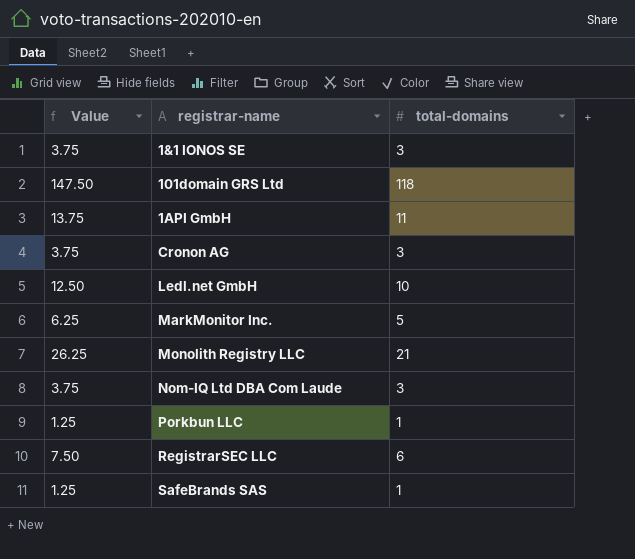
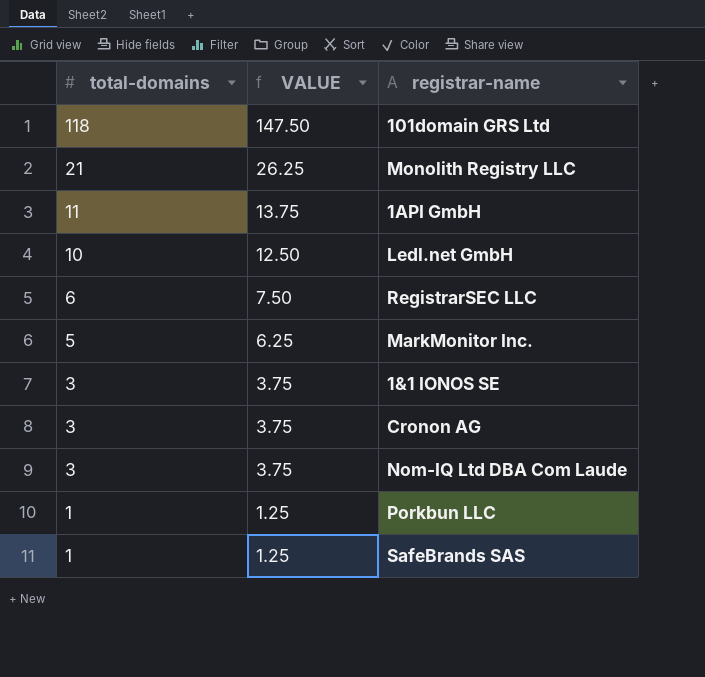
row order: none -> total-domains descending
column total-domains | position: 3 -> 1
column name: Value -> VALUE

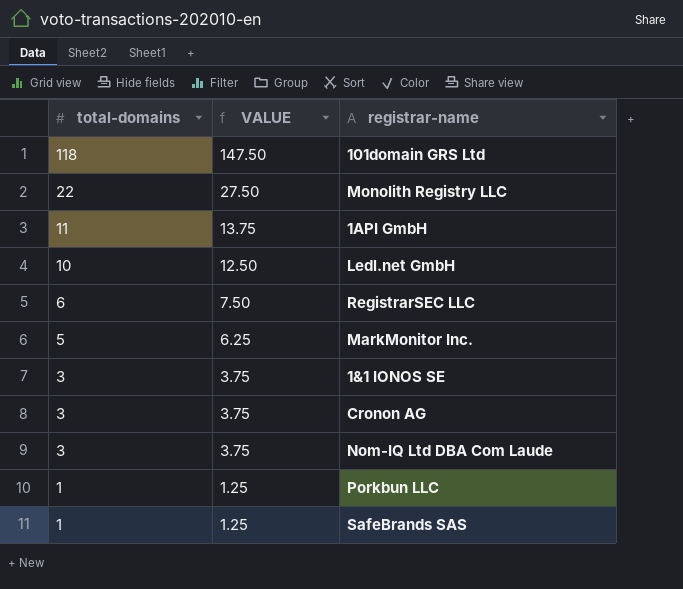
Monolith Registry LLC | total-domains: 21 -> 22
Monolith Registry LLC | VALUE: 26.25 -> 27.50

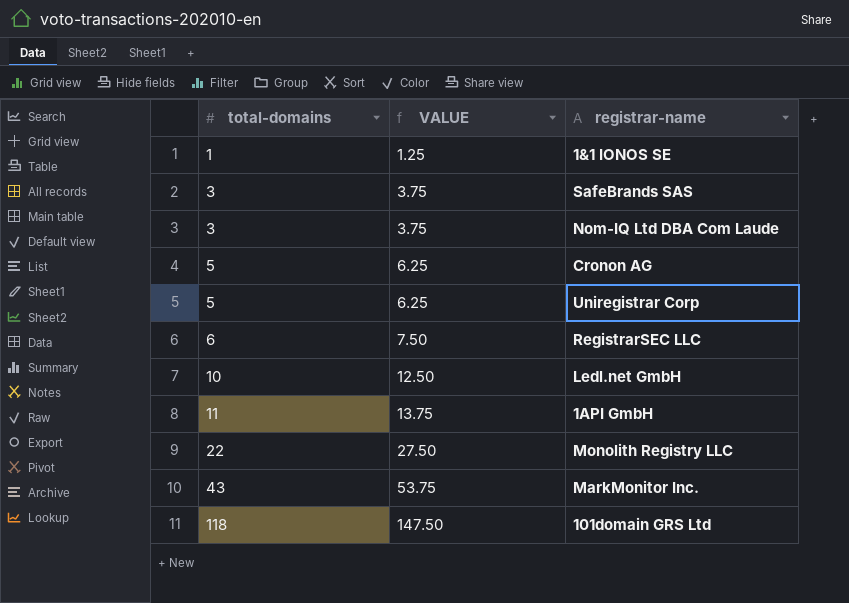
row order: total-domains descending -> total-domains ascending
row Porkbun LLC: 1 | 1.25 -> none
1&1 IONOS SE | total-domains: 3 -> 1
1&1 IONOS SE | VALUE: 3.75 -> 1.25
SafeBrands SAS | total-domains: 1 -> 3
SafeBrands SAS | VALUE: 1.25 -> 3.75
Cronon AG | total-domains: 3 -> 5
Cronon AG | VALUE: 3.75 -> 6.25
row Uniregistrar Corp: none -> 5 | 6.25
MarkMonitor Inc. | total-domains: 5 -> 43
MarkMonitor Inc. | VALUE: 6.25 -> 53.75

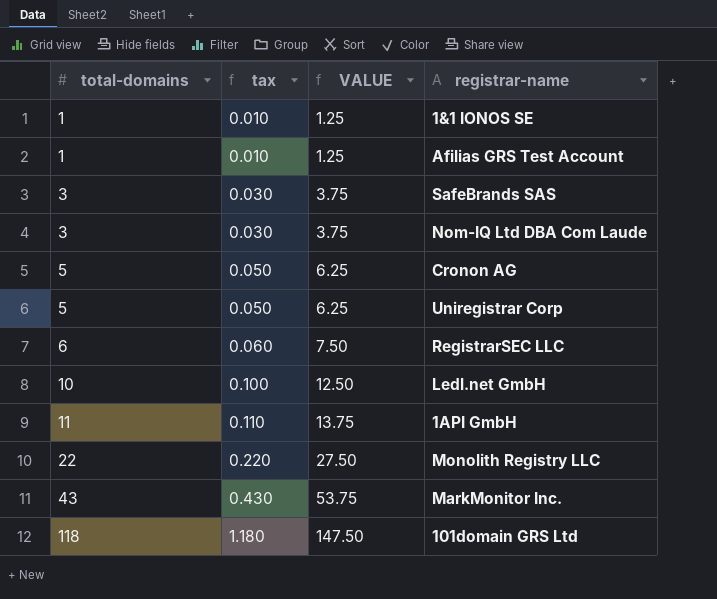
column tax | formula: none -> [total-domains] * 0.01
row Afilias GRS Test Account: none -> 1 | 0.010 | 1.25

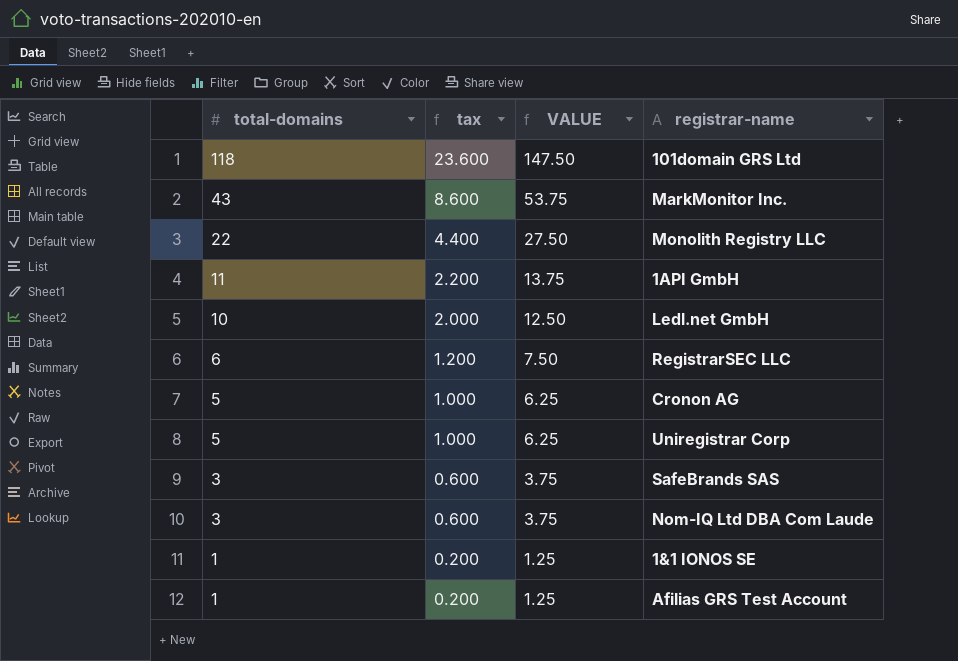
row order: total-domains ascending -> total-domains descending
column tax | formula: [total-domains] * 0.01 -> [total-domains] * 0.2

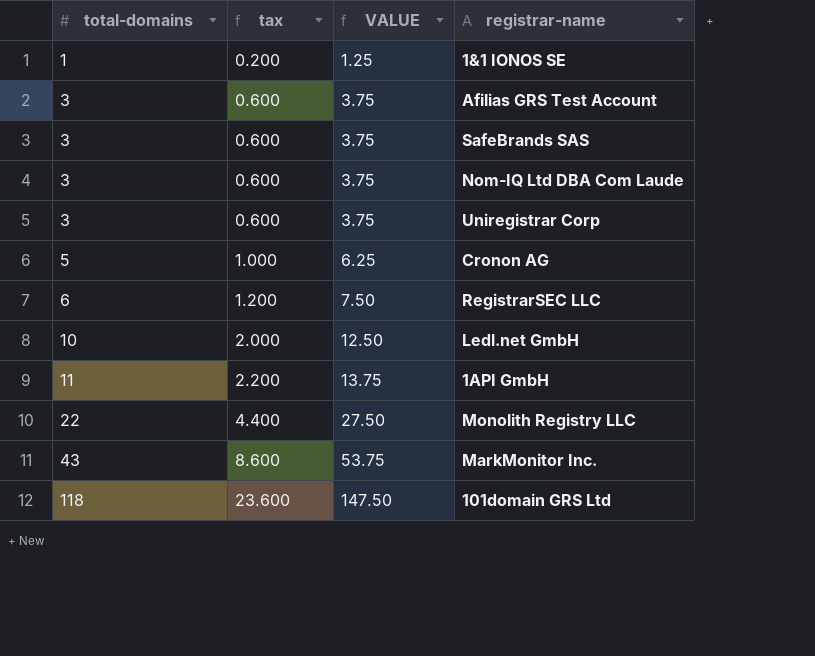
row order: total-domains descending -> total-domains ascending
Afilias GRS Test Account | total-domains: 1 -> 3
Afilias GRS Test Account | tax: 0.200 -> 0.600
Afilias GRS Test Account | VALUE: 1.25 -> 3.75
Uniregistrar Corp | total-domains: 5 -> 3
Uniregistrar Corp | tax: 1.000 -> 0.600
Uniregistrar Corp | VALUE: 6.25 -> 3.75

